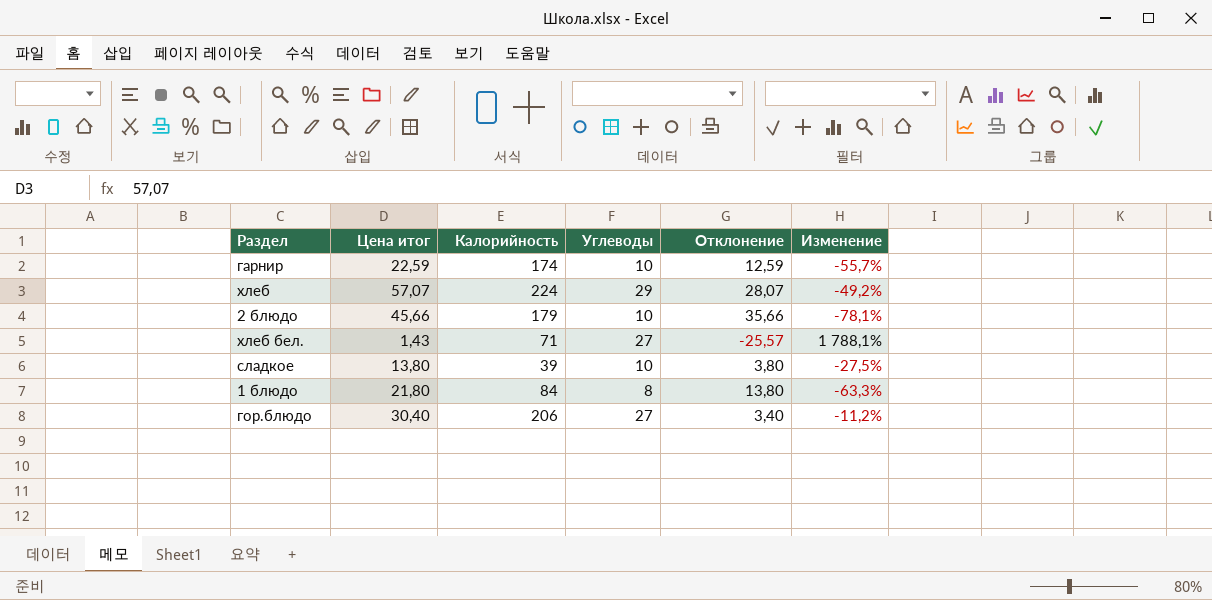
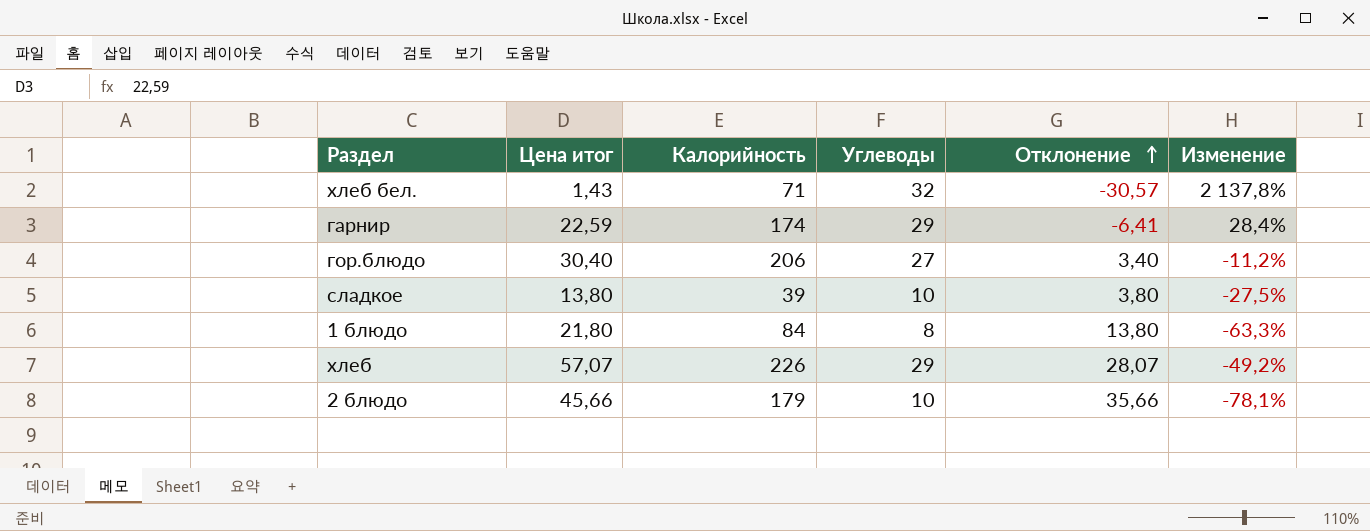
row order: none -> Отклонение ascending
хлеб бел. | Углеводы: 27 -> 32
хлеб бел. | Отклонение: -25,57 -> -30,57
хлеб бел. | Изменение: 1 788,1% -> 2 137,8%
гарнир | Углеводы: 10 -> 29
гарнир | Отклонение: 12,59 -> -6,41
гарнир | Изменение: -55,7% -> 28,4%
хлеб | Калорийность: 224 -> 226

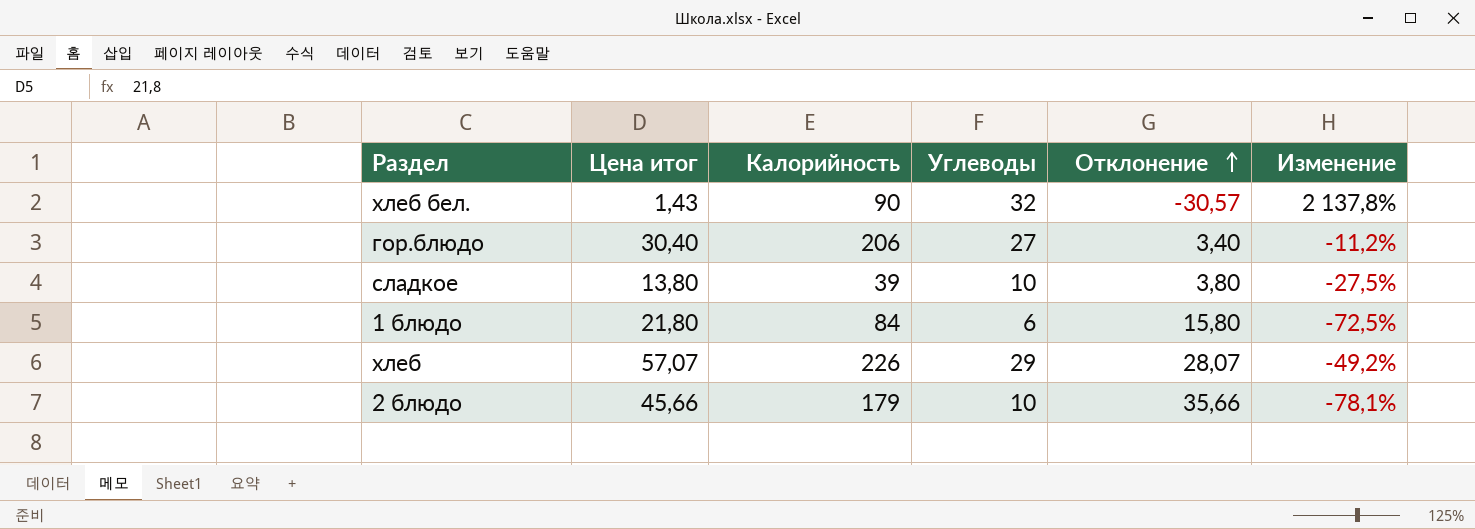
row гарнир: 22,59 | 174 | 29 | -6,41 | 28,4% -> none
хлеб бел. | Калорийность: 71 -> 90
1 блюдо | Углеводы: 8 -> 6
1 блюдо | Отклонение: 13,80 -> 15,80
1 блюдо | Изменение: -63,3% -> -72,5%

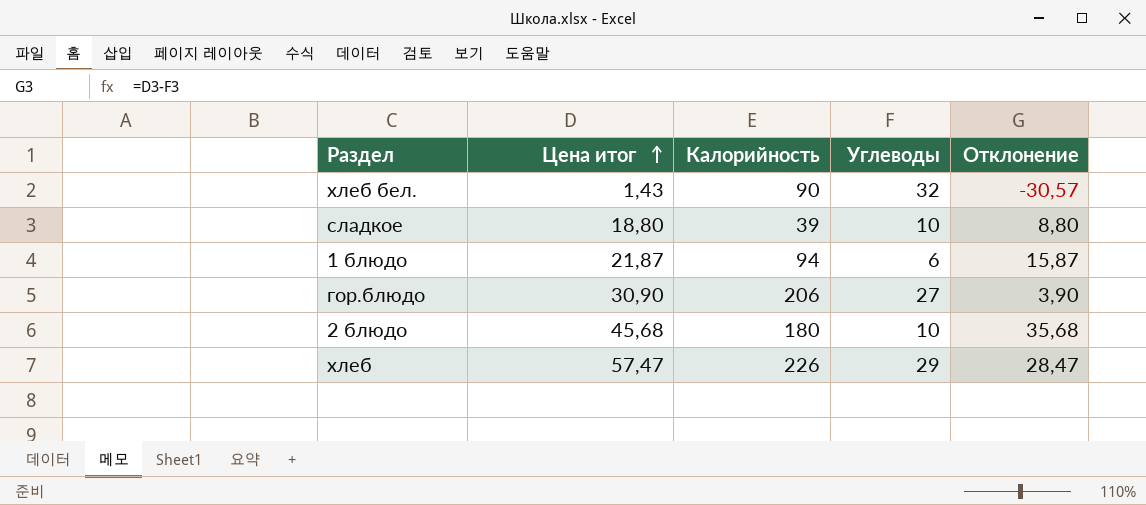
row order: Отклонение ascending -> Цена итог ascending
column Изменение | formula: ([Углеводы] - [Цена итог]) / [Цена итог] -> none
сладкое | Цена итог: 13,80 -> 18,80
сладкое | Отклонение: 3,80 -> 8,80
1 блюдо | Цена итог: 21,80 -> 21,87
1 блюдо | Калорийность: 84 -> 94
1 блюдо | Отклонение: 15,80 -> 15,87
гор.блюдо | Цена итог: 30,40 -> 30,90
гор.блюдо | Отклонение: 3,40 -> 3,90
2 блюдо | Цена итог: 45,66 -> 45,68
2 блюдо | Калорийность: 179 -> 180
2 блюдо | Отклонение: 35,66 -> 35,68
хлеб | Цена итог: 57,07 -> 57,47
хлеб | Отклонение: 28,07 -> 28,47

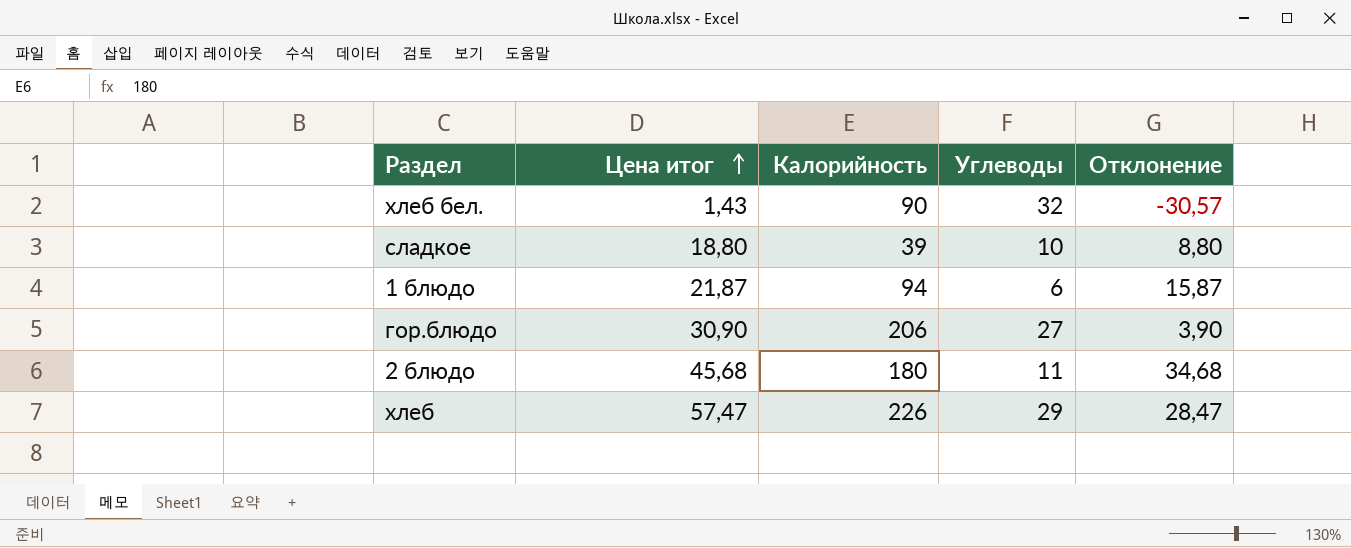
2 блюдо | Углеводы: 10 -> 11
2 блюдо | Отклонение: 35,68 -> 34,68

